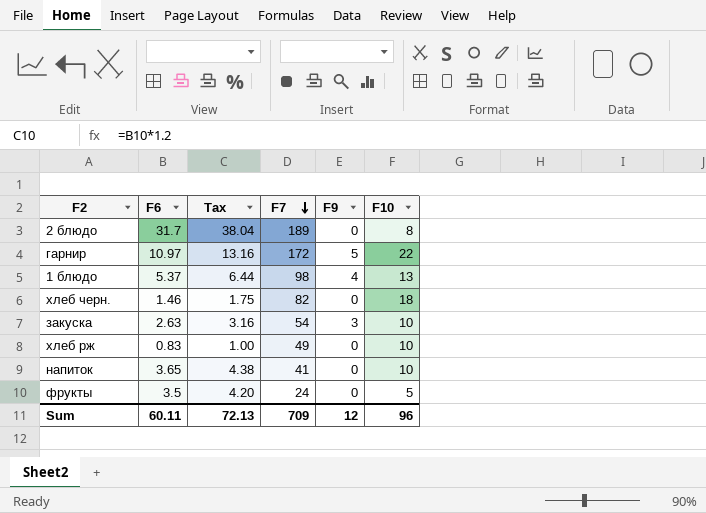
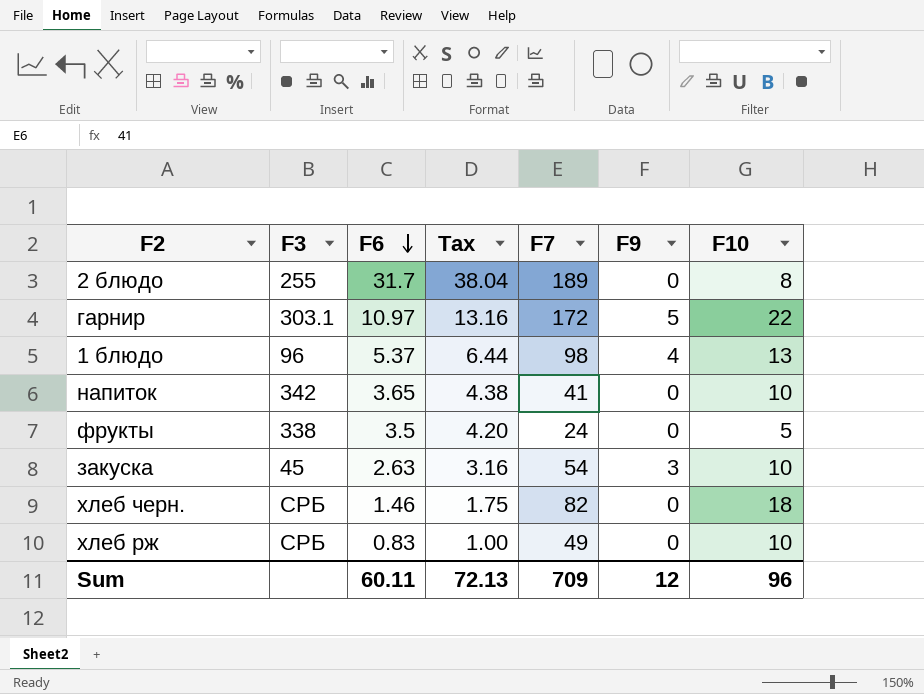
row order: F7 descending -> F6 descending
column F3 | position: none -> 2

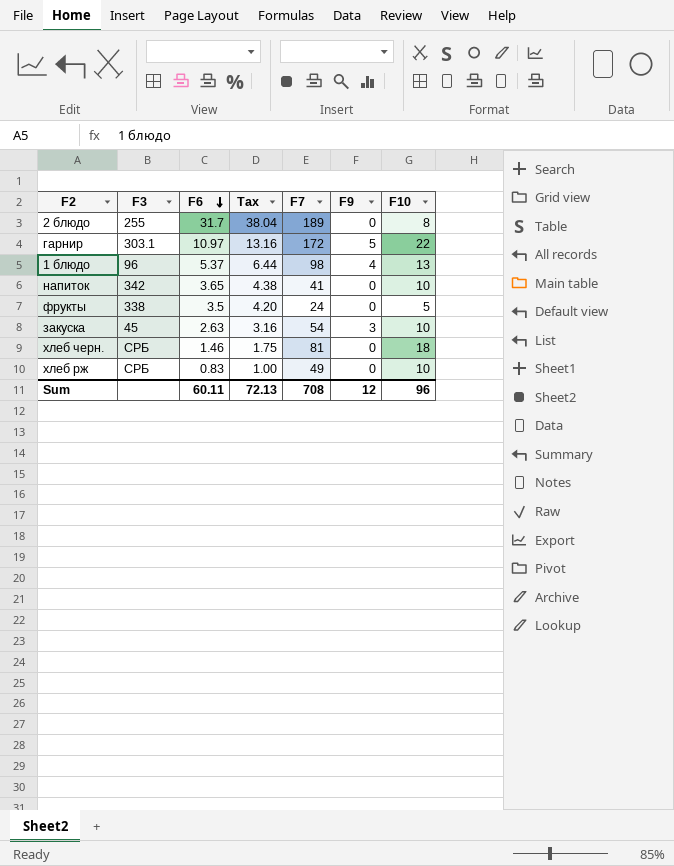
хлеб черн. | F7: 82 -> 81
Sum | F7: 709 -> 708

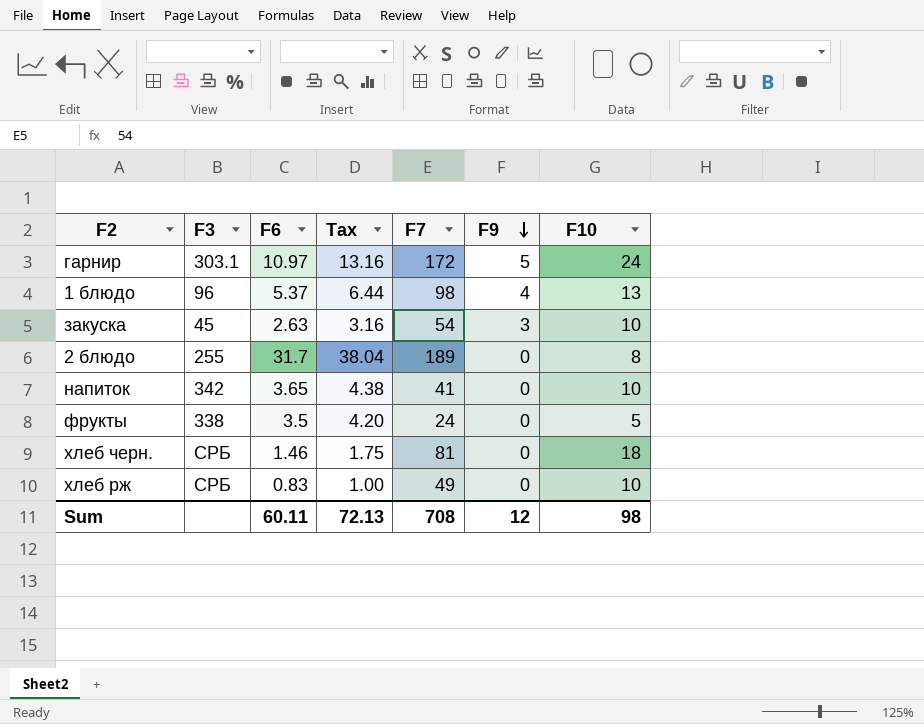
row order: F6 descending -> F9 descending
гарнир | F10: 22 -> 24
Sum | F10: 96 -> 98

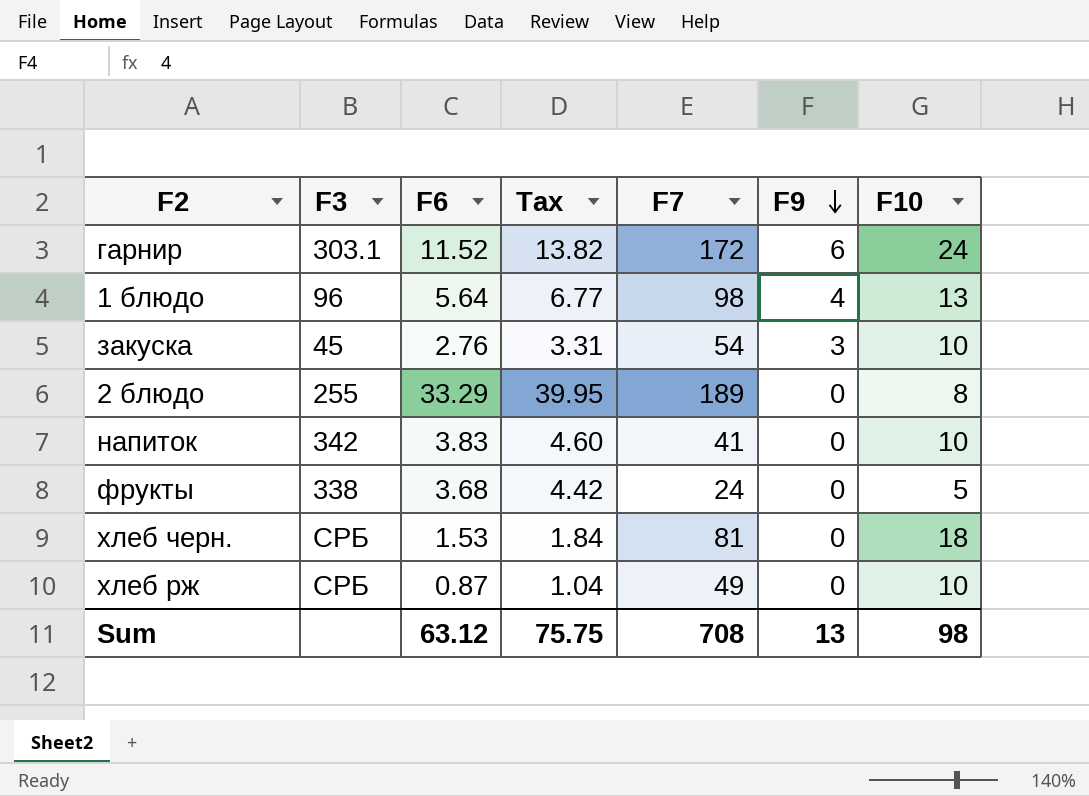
гарнир | F6: 10.97 -> 11.52
гарнир | Tax: 13.16 -> 13.82
гарнир | F9: 5 -> 6
1 блюдо | F6: 5.37 -> 5.64
1 блюдо | Tax: 6.44 -> 6.77
закуска | F6: 2.63 -> 2.76
закуска | Tax: 3.16 -> 3.31
2 блюдо | F6: 31.7 -> 33.29
2 блюдо | Tax: 38.04 -> 39.95
напиток | F6: 3.65 -> 3.83
напиток | Tax: 4.38 -> 4.60
фрукты | F6: 3.5 -> 3.68
фрукты | Tax: 4.20 -> 4.42
хлеб черн. | F6: 1.46 -> 1.53
хлеб черн. | Tax: 1.75 -> 1.84
хлеб рж | F6: 0.83 -> 0.87
хлеб рж | Tax: 1.00 -> 1.04
Sum | F6: 60.11 -> 63.12
Sum | Tax: 72.13 -> 75.75
Sum | F9: 12 -> 13

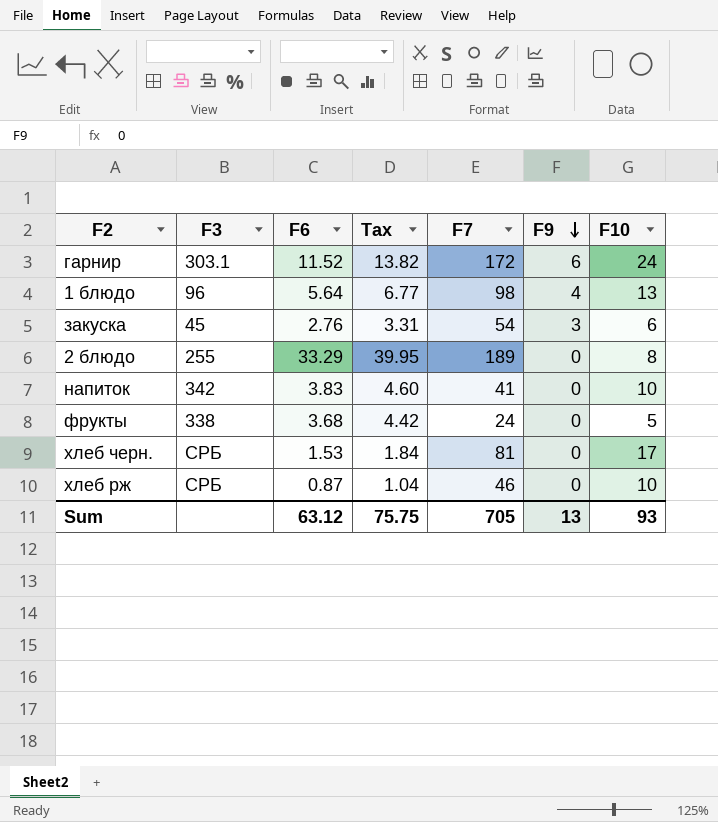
закуска | F10: 10 -> 6
хлеб черн. | F10: 18 -> 17
хлеб рж | F7: 49 -> 46
Sum | F7: 708 -> 705
Sum | F10: 98 -> 93

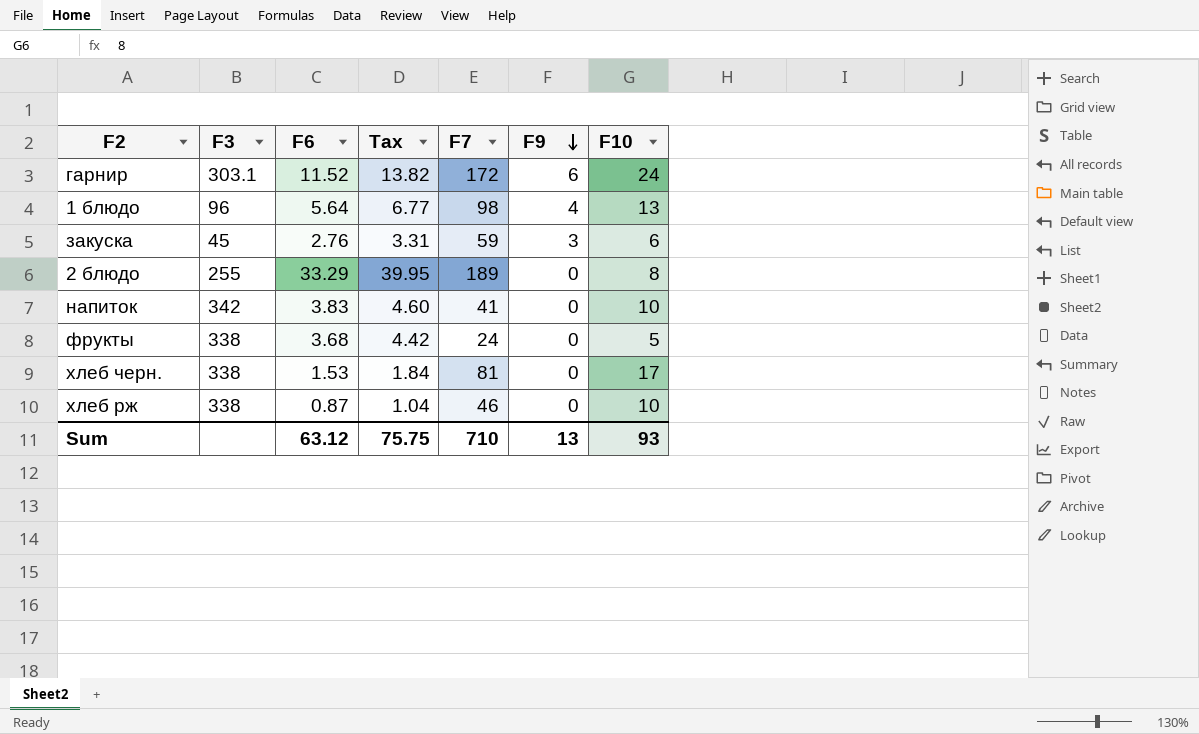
закуска | F7: 54 -> 59
хлеб черн. | F3: СРБ -> 338
хлеб рж | F3: СРБ -> 338
Sum | F7: 705 -> 710

